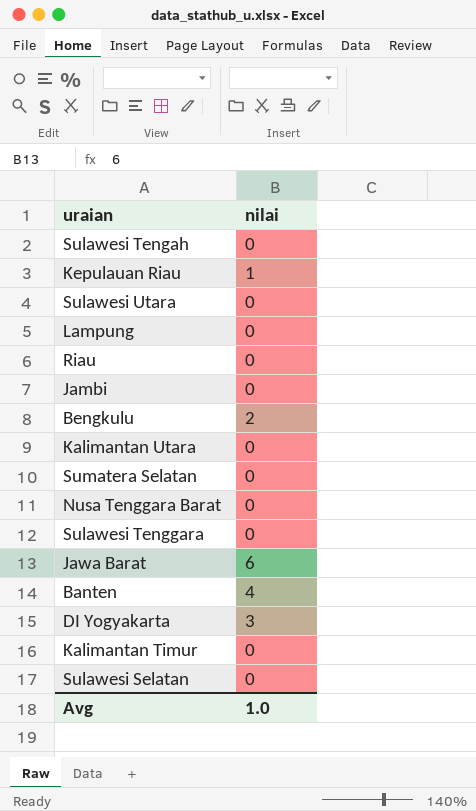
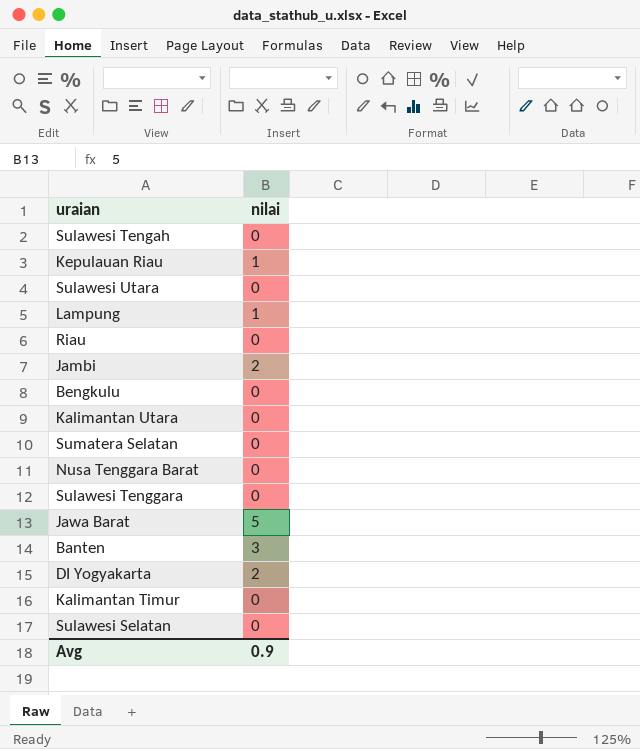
Lampung | nilai: 0 -> 1
Jambi | nilai: 0 -> 2
Bengkulu | nilai: 2 -> 0
Jawa Barat | nilai: 6 -> 5
Banten | nilai: 4 -> 3
DI Yogyakarta | nilai: 3 -> 2
Avg | nilai: 1.0 -> 0.9

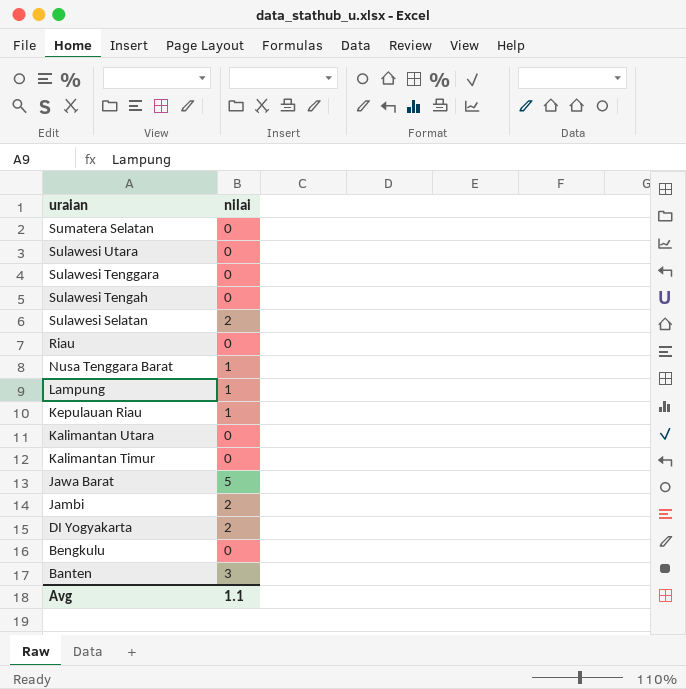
row order: none -> uraian descending
Sulawesi Selatan | nilai: 0 -> 2
Nusa Tenggara Barat | nilai: 0 -> 1
Avg | nilai: 0.9 -> 1.1

